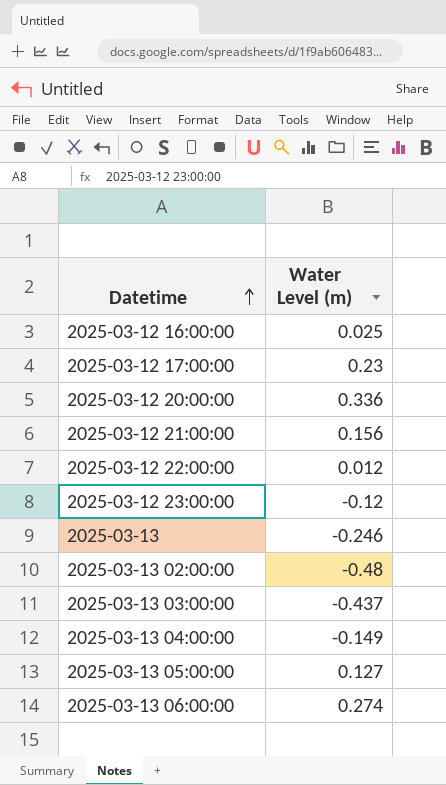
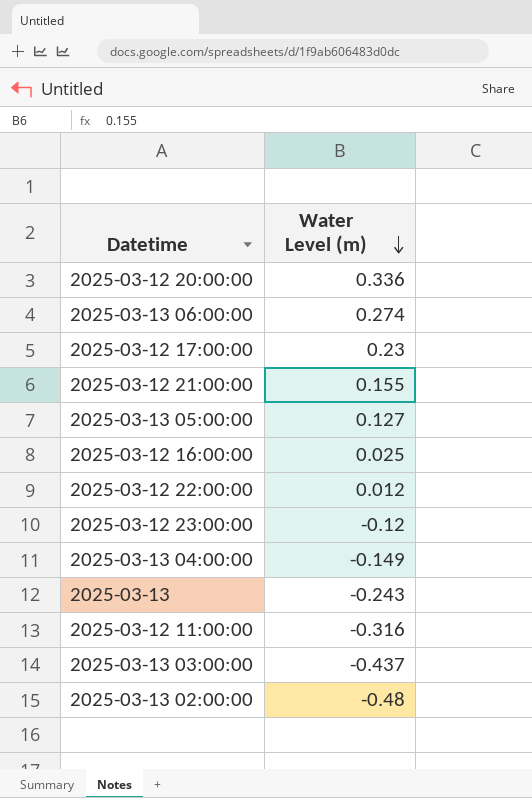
row order: Datetime ascending -> Water Level (m) descending
2025-03-12 21:00:00 | Water Level (m): 0.156 -> 0.155
2025-03-13 | Water Level (m): -0.246 -> -0.243
row 2025-03-12 11:00:00: none -> -0.316

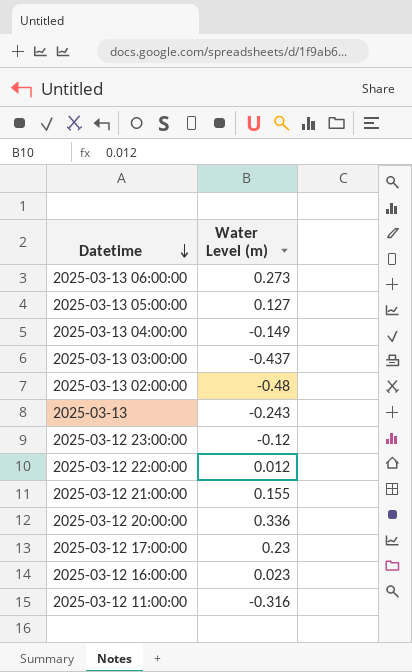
row order: Water Level (m) descending -> Datetime descending
2025-03-13 06:00:00 | Water Level (m): 0.274 -> 0.273
2025-03-12 16:00:00 | Water Level (m): 0.025 -> 0.023

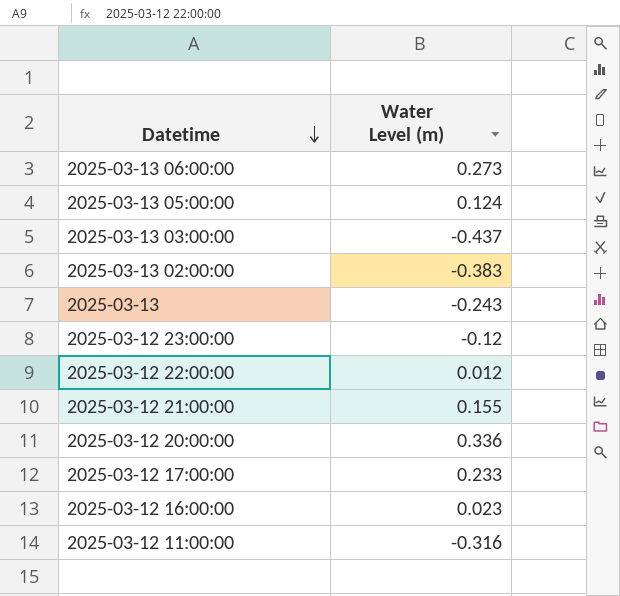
row 2025-03-13 04:00:00: -0.149 -> none
2025-03-13 05:00:00 | Water Level (m): 0.127 -> 0.124
2025-03-13 02:00:00 | Water Level (m): -0.48 -> -0.383
2025-03-12 17:00:00 | Water Level (m): 0.23 -> 0.233

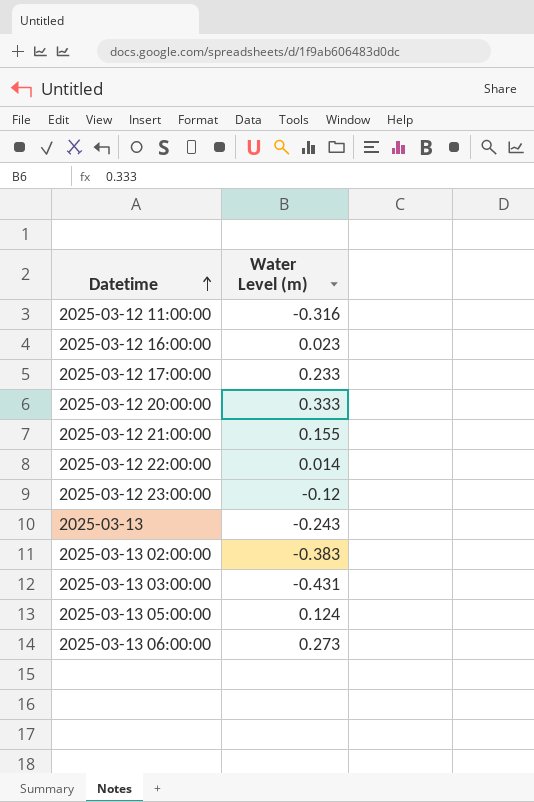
row order: Datetime descending -> Datetime ascending
2025-03-12 20:00:00 | Water Level (m): 0.336 -> 0.333
2025-03-12 22:00:00 | Water Level (m): 0.012 -> 0.014
2025-03-13 03:00:00 | Water Level (m): -0.437 -> -0.431

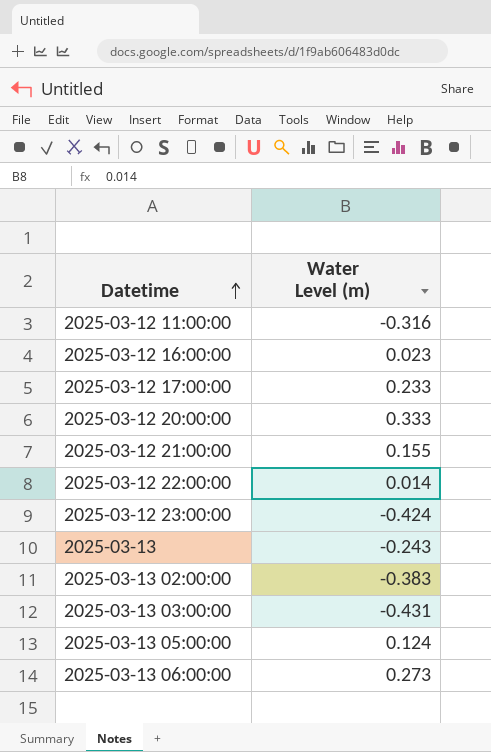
2025-03-12 23:00:00 | Water Level (m): -0.12 -> -0.424

